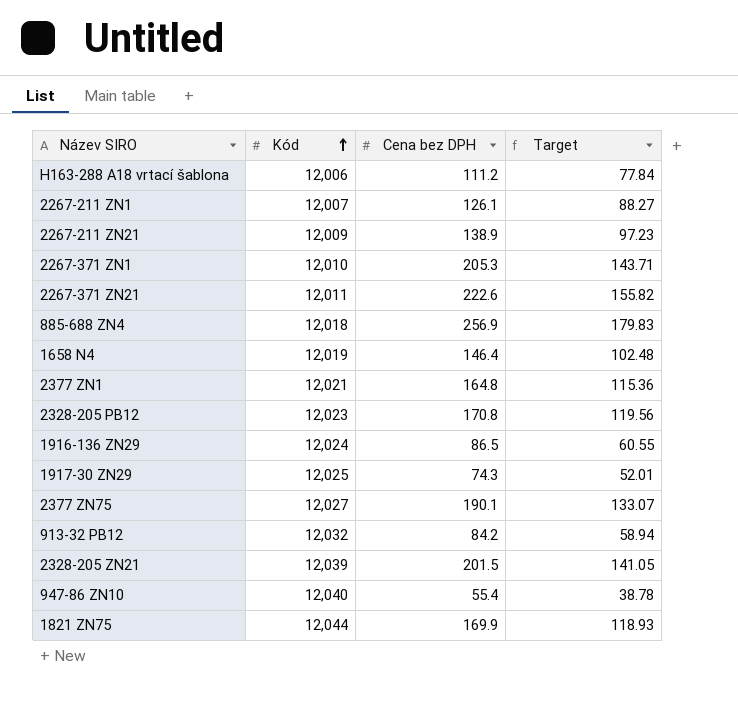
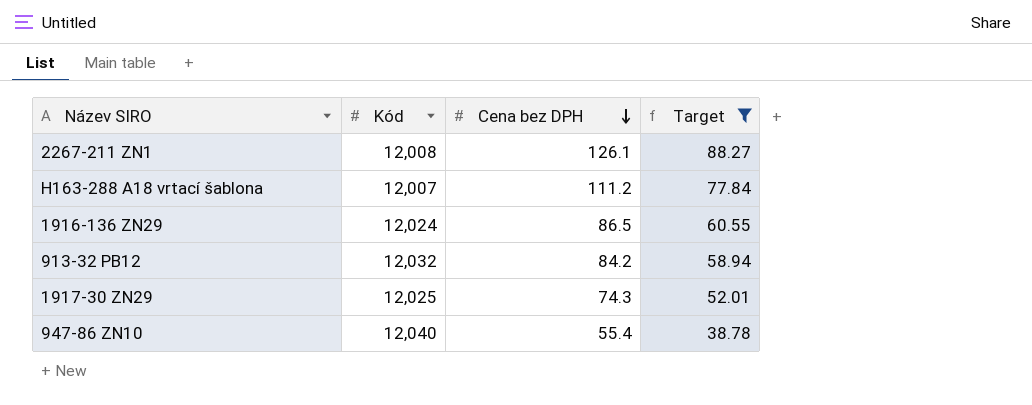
filter: none -> Target <= 88.27
row order: Kód ascending -> Cena bez DPH descending
2267-211 ZN1 | Kód: 12,007 -> 12,008
H163-288 A18 vrtací šablona | Kód: 12,006 -> 12,007

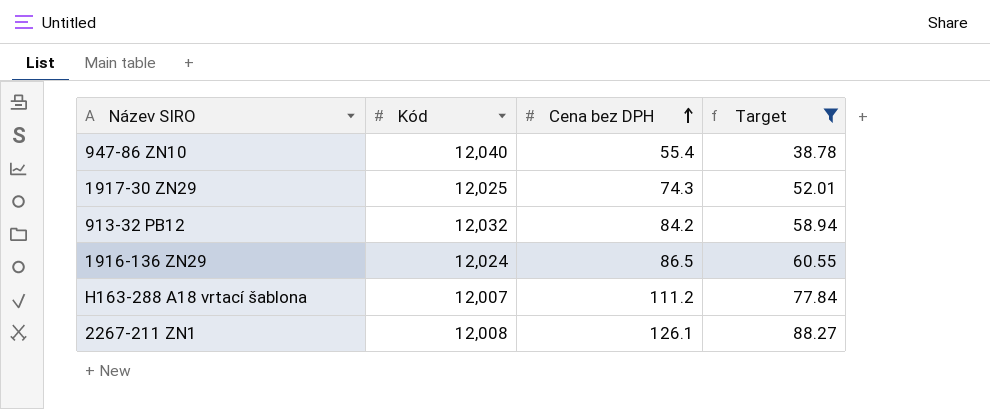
row order: Cena bez DPH descending -> Cena bez DPH ascending

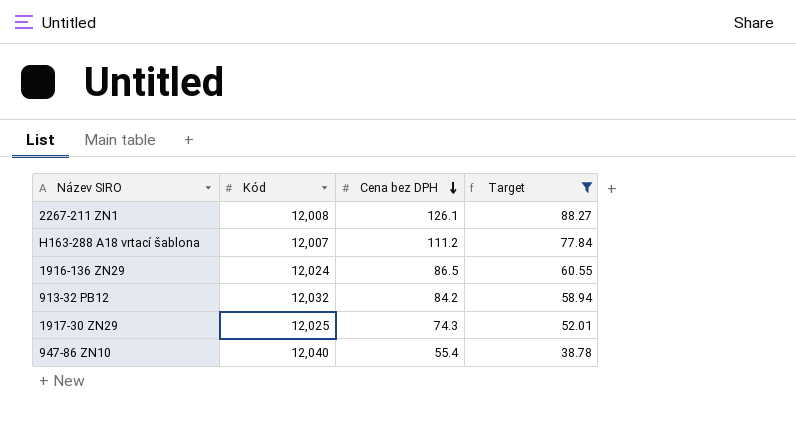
row order: Cena bez DPH ascending -> Cena bez DPH descending

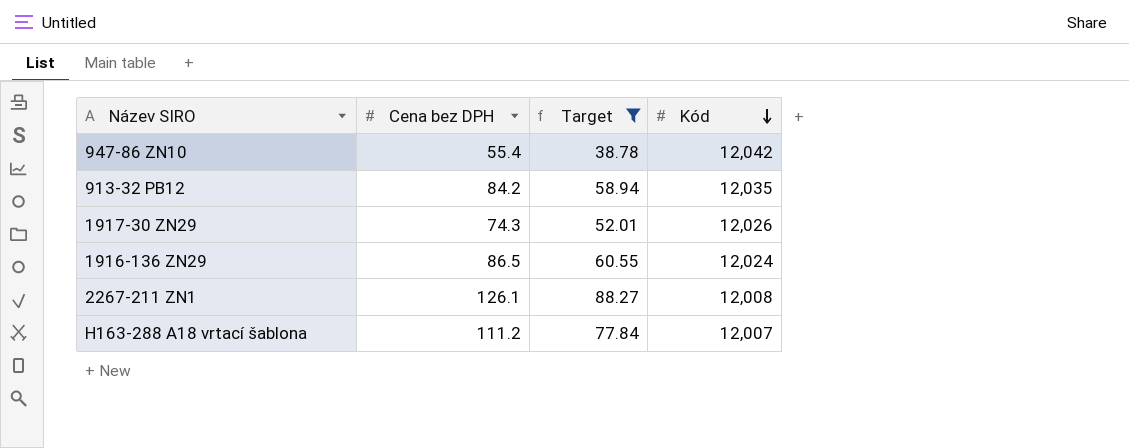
row order: Cena bez DPH descending -> Kód descending
column Kód | position: 2 -> 4
947-86 ZN10 | Kód: 12,040 -> 12,042
913-32 PB12 | Kód: 12,032 -> 12,035
1917-30 ZN29 | Kód: 12,025 -> 12,026

